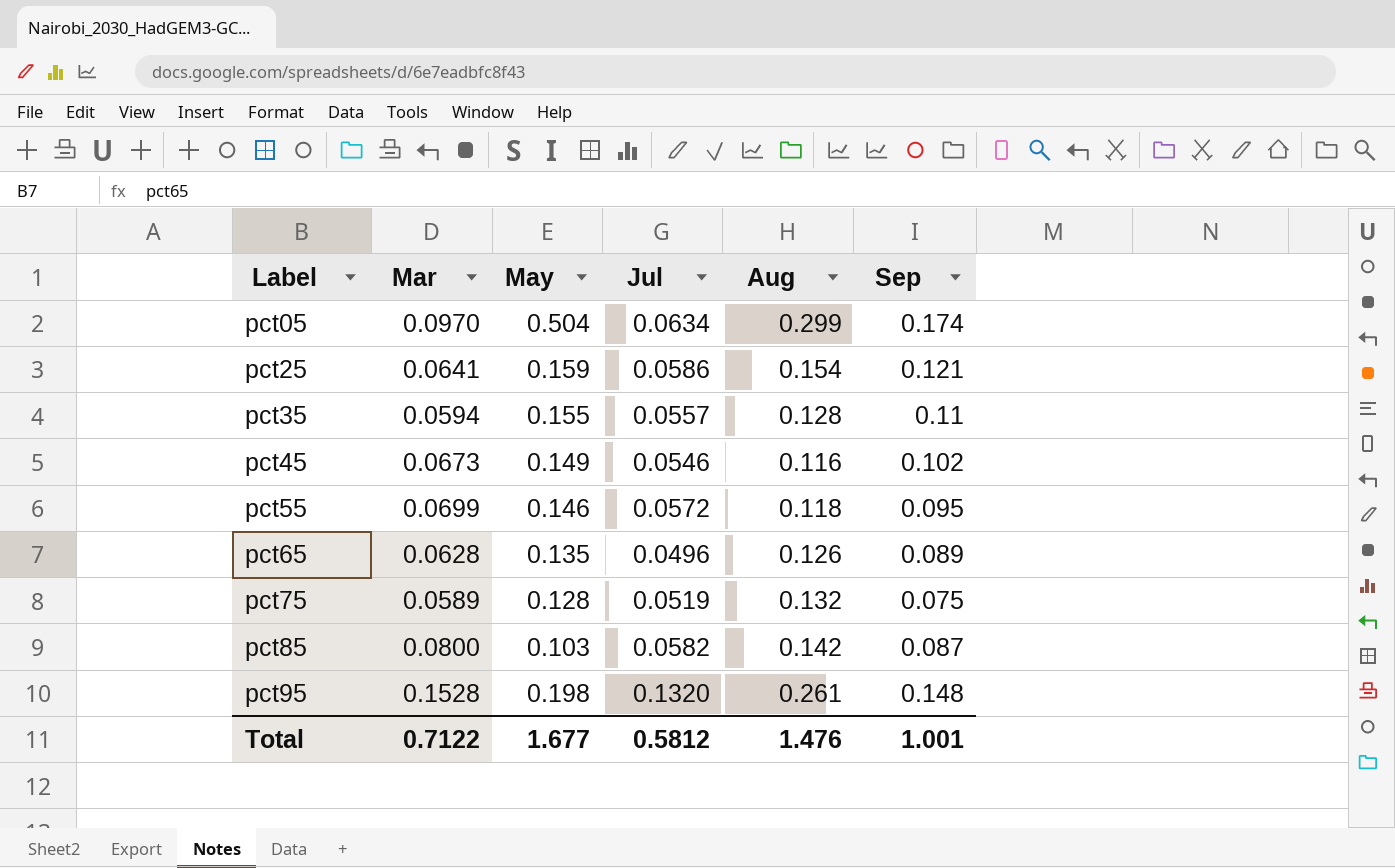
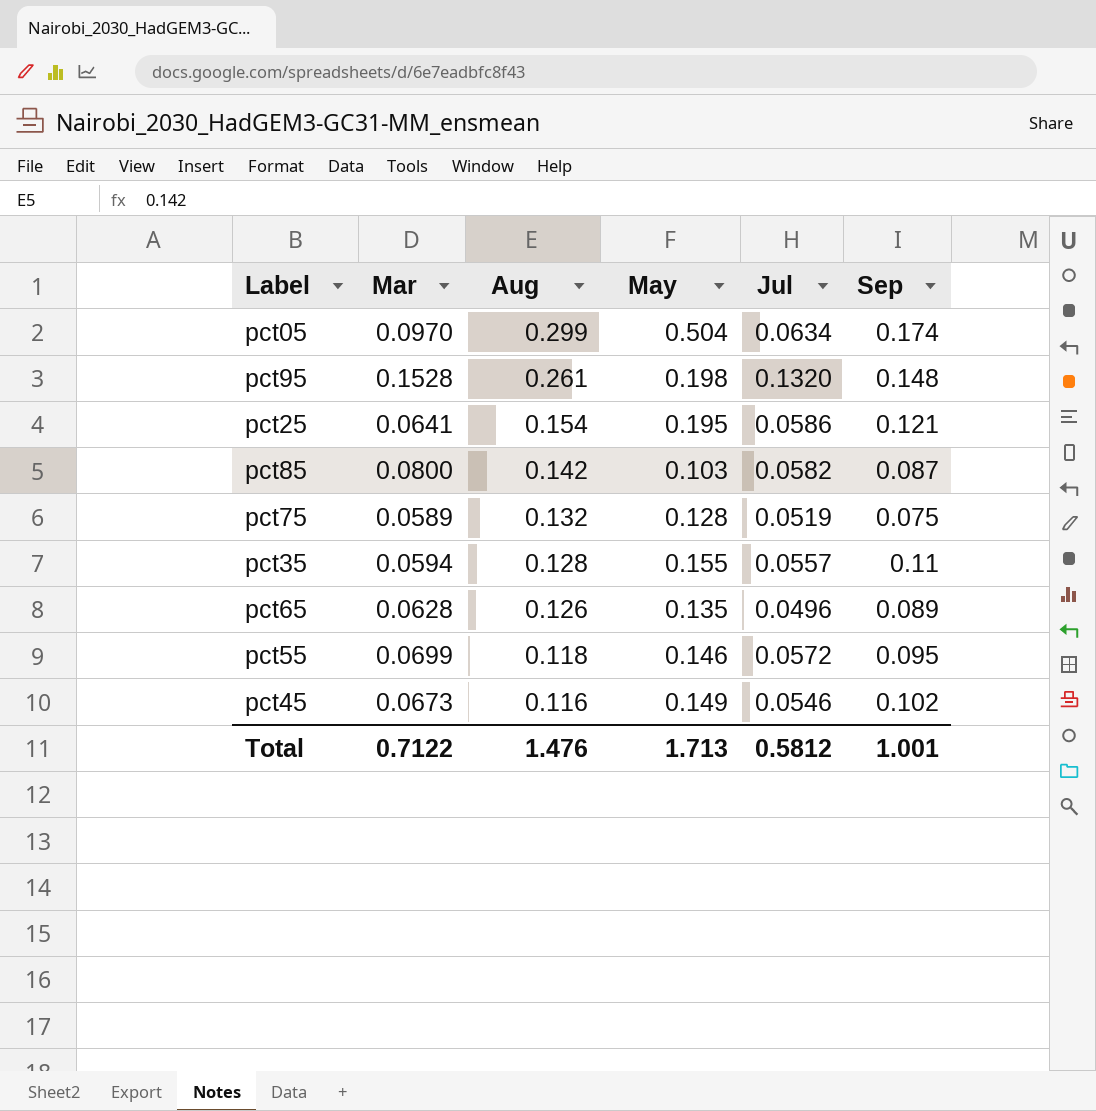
row order: Label ascending -> Aug descending
column Aug | position: 5 -> 3
pct25 | May: 0.159 -> 0.195
Total | May: 1.677 -> 1.713

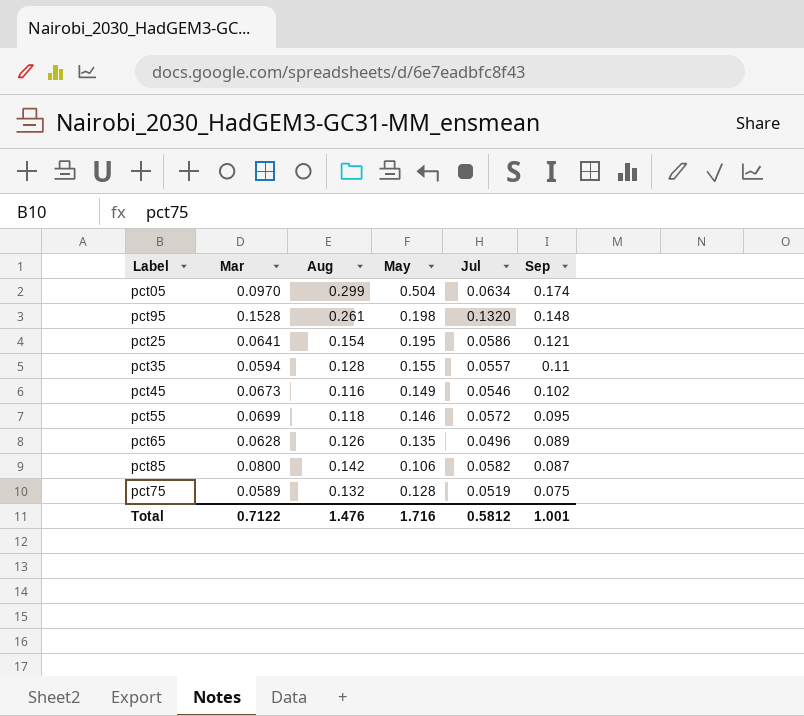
row order: Aug descending -> Sep descending
pct85 | May: 0.103 -> 0.106
Total | May: 1.713 -> 1.716

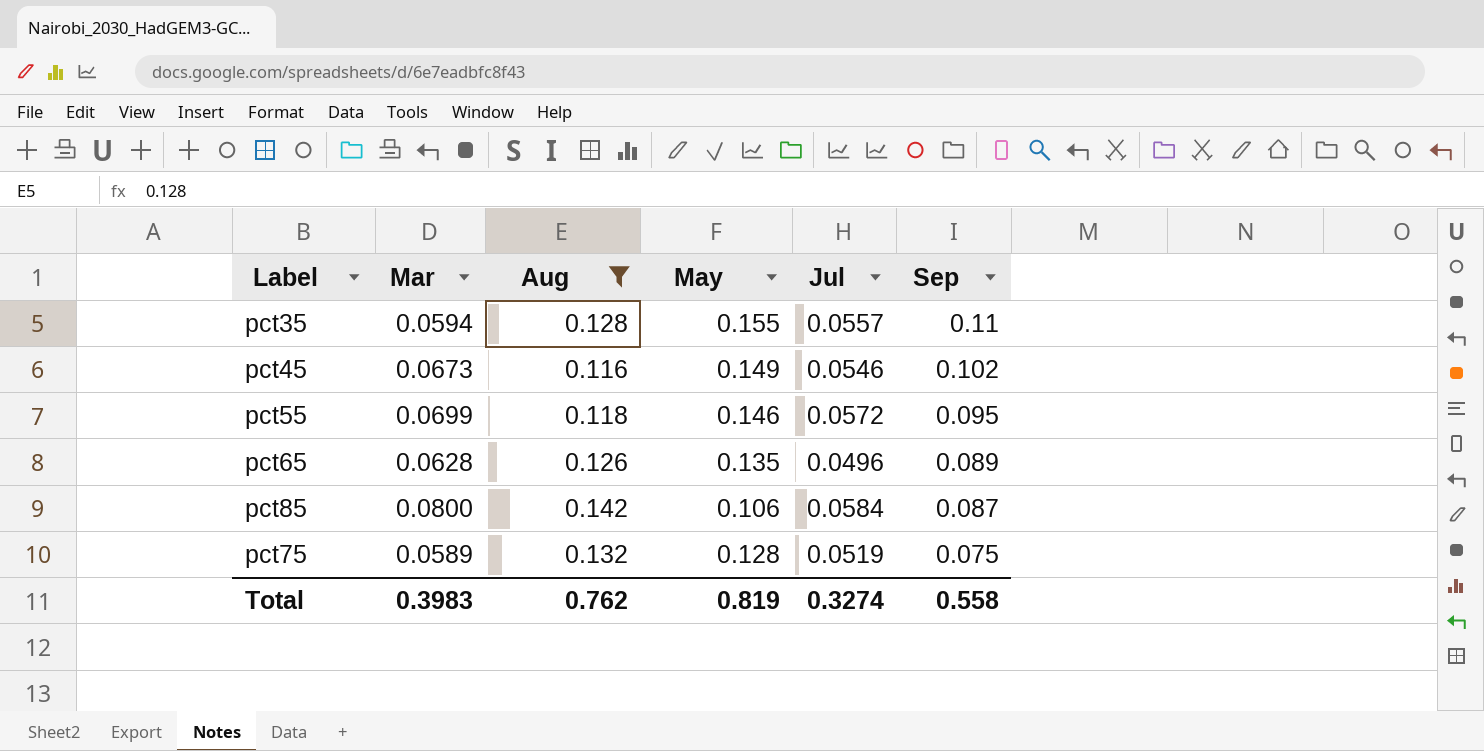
filter: none -> Aug <= 0.142
pct85 | Jul: 0.0582 -> 0.0584
Total | Mar: 0.7122 -> 0.3983
Total | Aug: 1.476 -> 0.762
Total | May: 1.716 -> 0.819
Total | Jul: 0.5812 -> 0.3274
Total | Sep: 1.001 -> 0.558

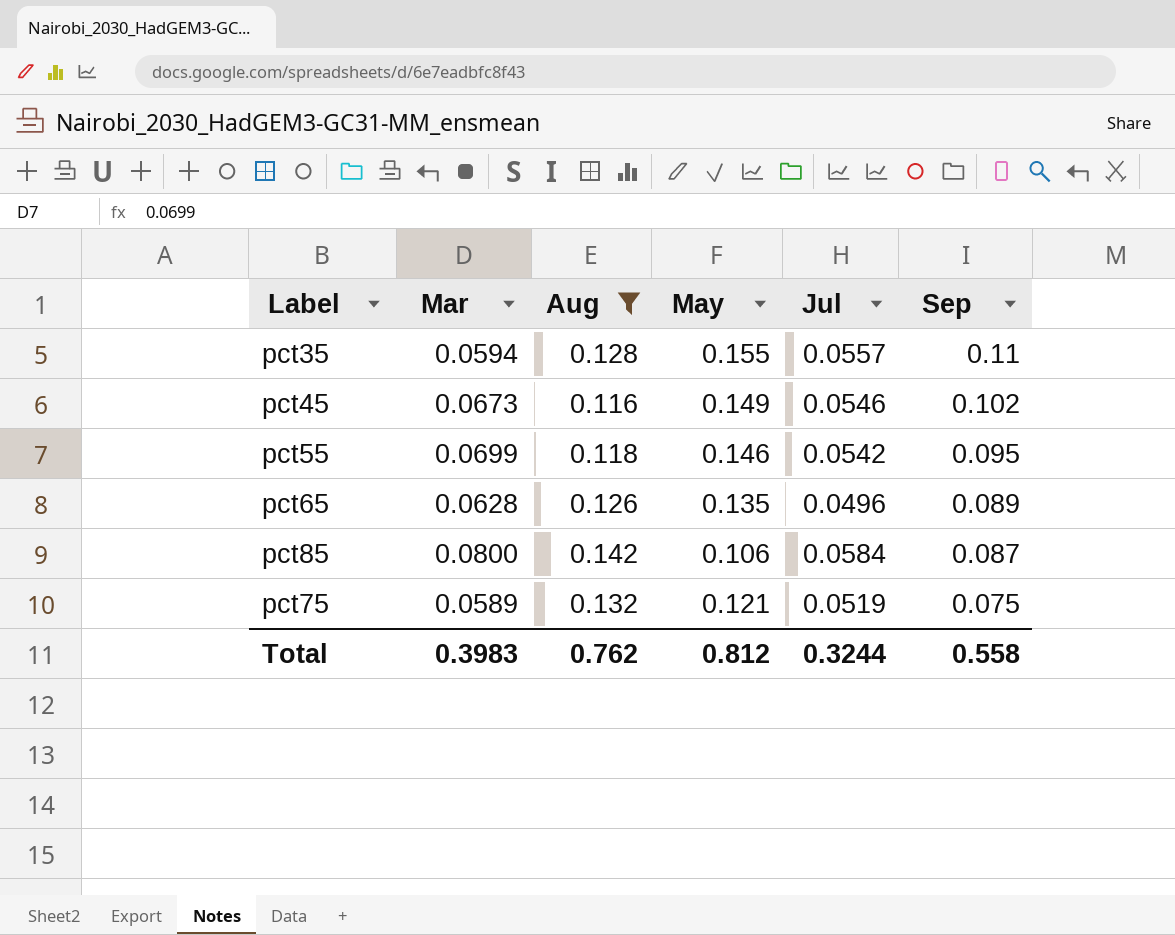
pct55 | Jul: 0.0572 -> 0.0542
pct75 | May: 0.128 -> 0.121
Total | May: 0.819 -> 0.812
Total | Jul: 0.3274 -> 0.3244

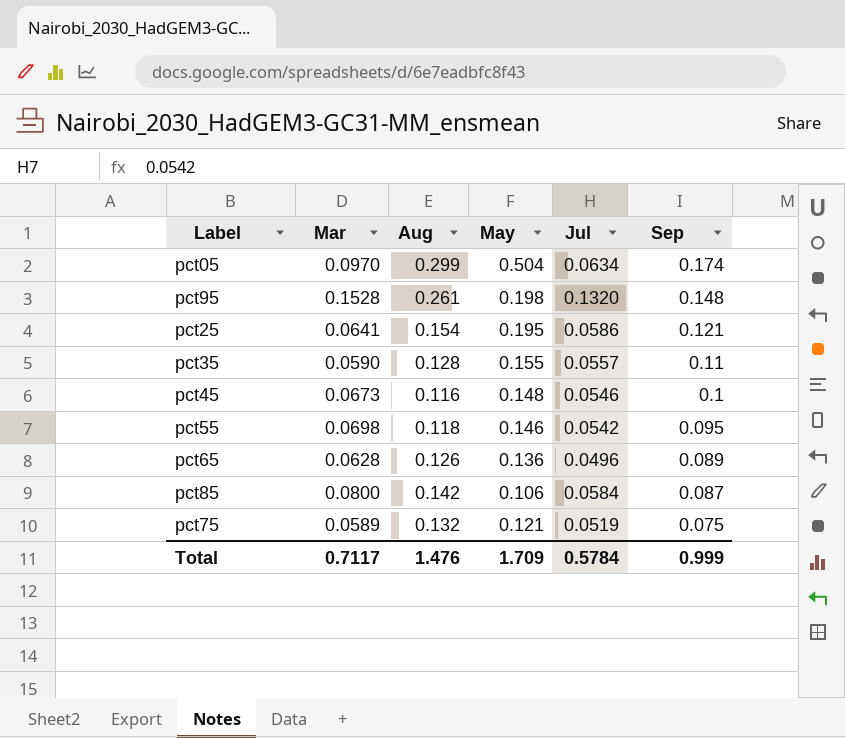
filter: Aug <= 0.142 -> none
pct35 | Mar: 0.0594 -> 0.0590
pct45 | May: 0.149 -> 0.148
pct45 | Sep: 0.102 -> 0.1
pct55 | Mar: 0.0699 -> 0.0698
pct65 | May: 0.135 -> 0.136
Total | Mar: 0.3983 -> 0.7117
Total | Aug: 0.762 -> 1.476
Total | May: 0.812 -> 1.709
Total | Jul: 0.3244 -> 0.5784
Total | Sep: 0.558 -> 0.999

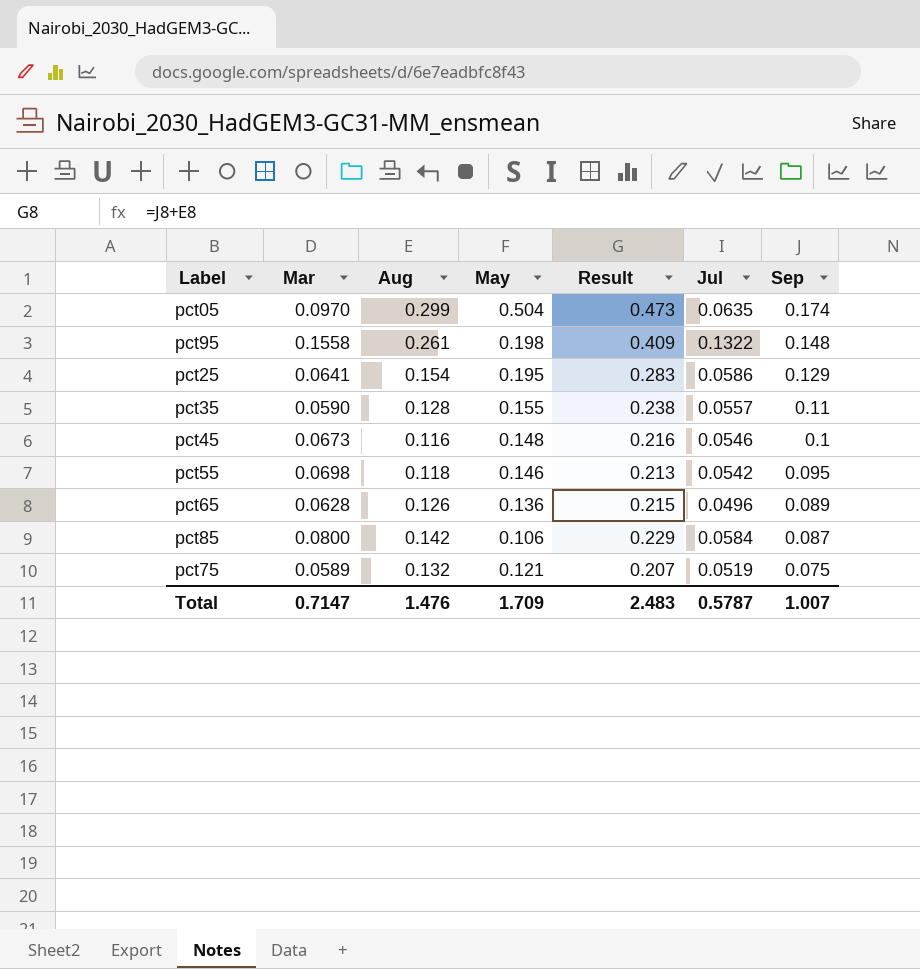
column Result | formula: none -> [Aug] + [Sep]
pct05 | Jul: 0.0634 -> 0.0635
pct95 | Mar: 0.1528 -> 0.1558
pct95 | Jul: 0.1320 -> 0.1322
pct25 | Sep: 0.121 -> 0.129
Total | Mar: 0.7117 -> 0.7147
Total | Jul: 0.5784 -> 0.5787
Total | Sep: 0.999 -> 1.007

